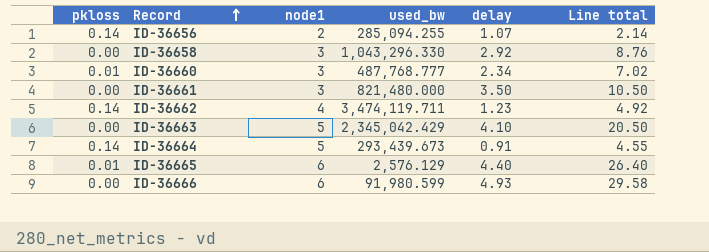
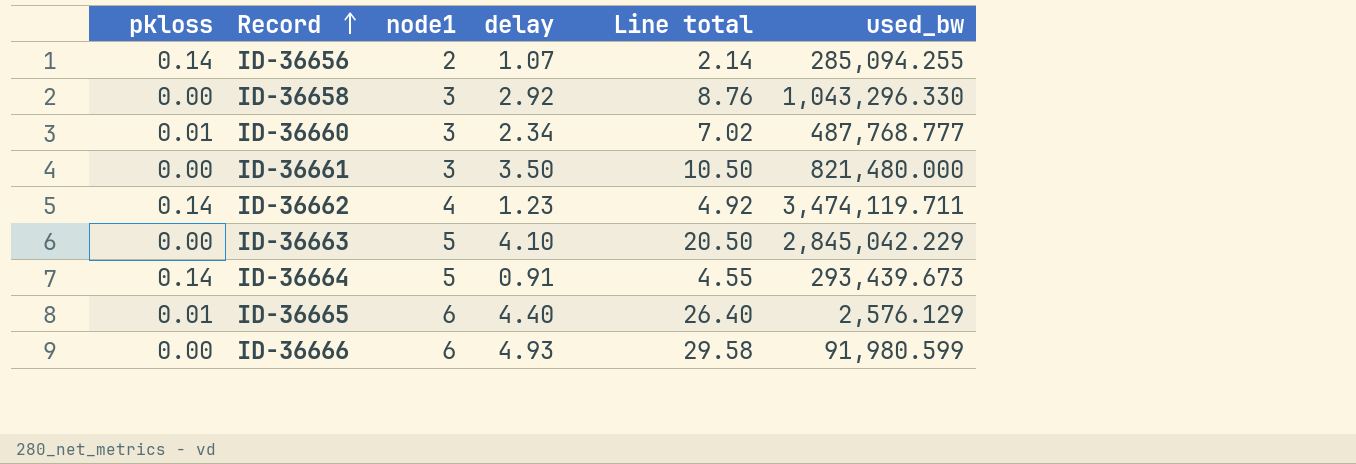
column used_bw | position: 4 -> 6
ID-36663 | used_bw: 2,345,042.429 -> 2,845,042.229

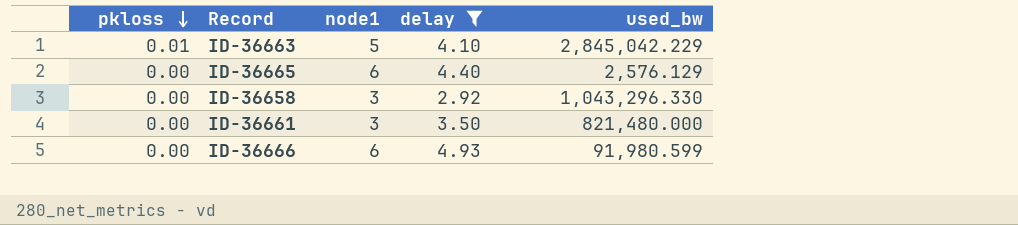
filter: none -> delay >= 2.92
row order: Record ascending -> pkloss descending
column Line total | formula: [node1] * [delay] -> none
ID-36663 | pkloss: 0.00 -> 0.01
ID-36665 | pkloss: 0.01 -> 0.00

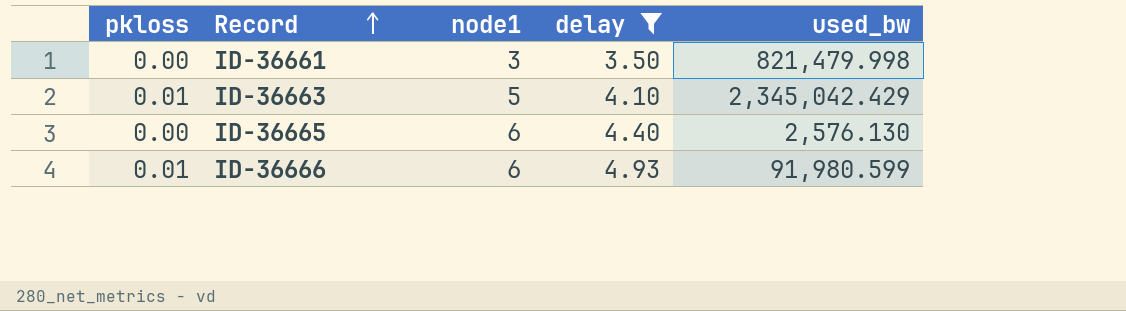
row order: pkloss descending -> Record ascending
row ID-36658: 0.00 | 3 | 2.92 | 1,043,296.330 -> none
ID-36661 | used_bw: 821,480.000 -> 821,479.998
ID-36663 | used_bw: 2,845,042.229 -> 2,345,042.429
ID-36665 | used_bw: 2,576.129 -> 2,576.130
ID-36666 | pkloss: 0.00 -> 0.01

